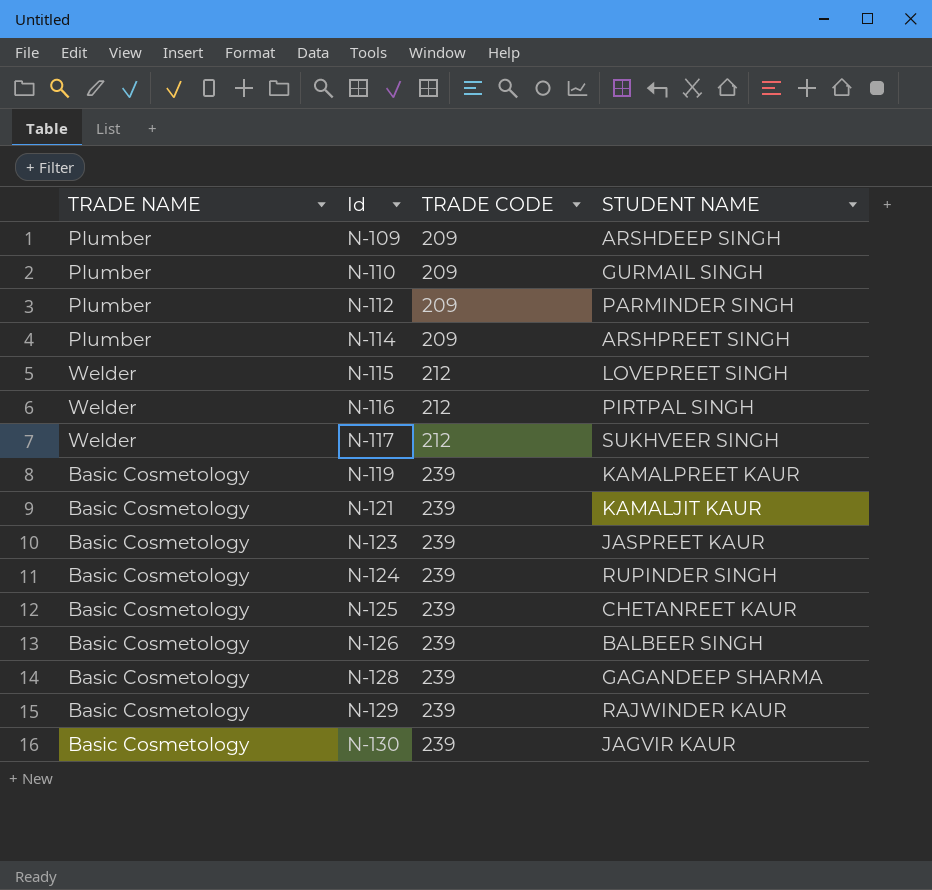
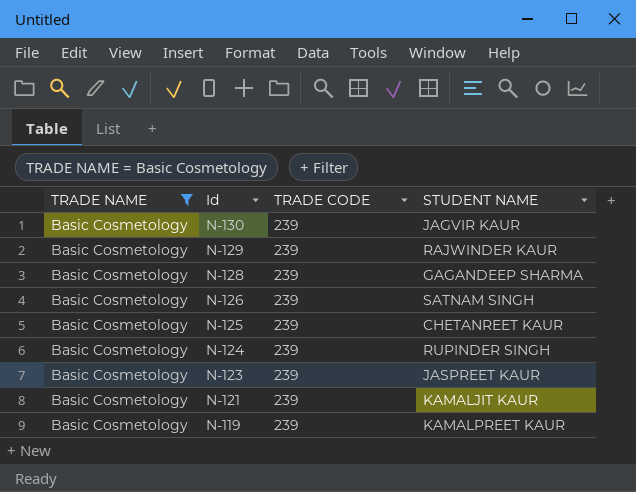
filter: none -> TRADE NAME = Basic Cosmetology
row order: Id ascending -> Id descending
N-126 | STUDENT NAME: BALBEER SINGH -> SATNAM SINGH

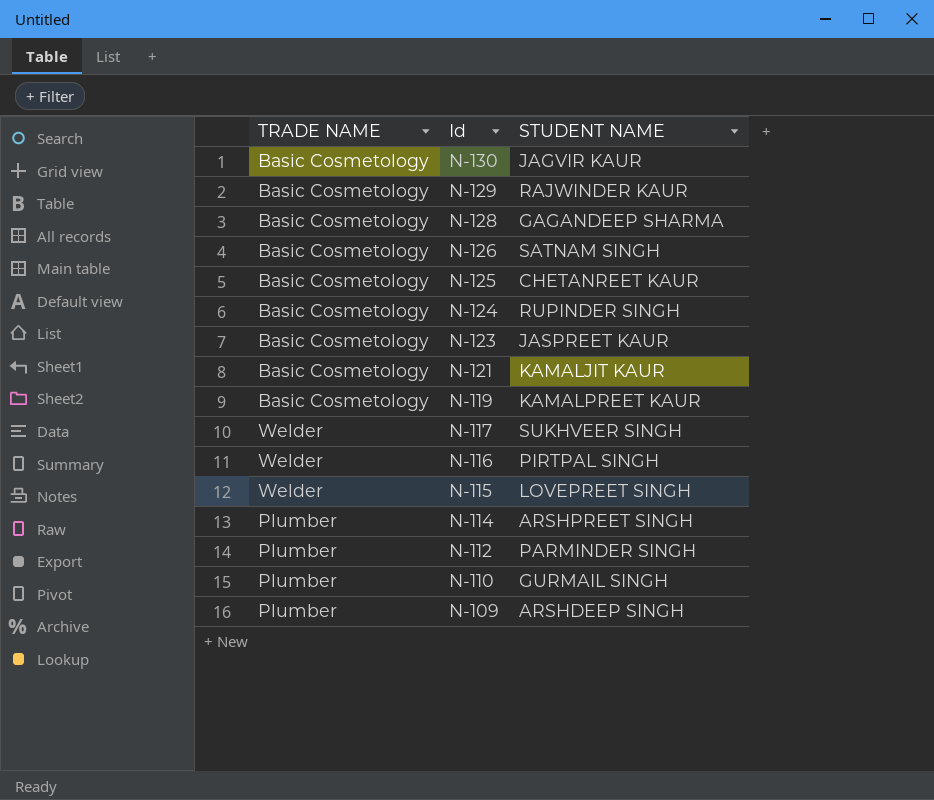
filter: TRADE NAME = Basic Cosmetology -> none
column TRADE CODE | position: 3 -> none

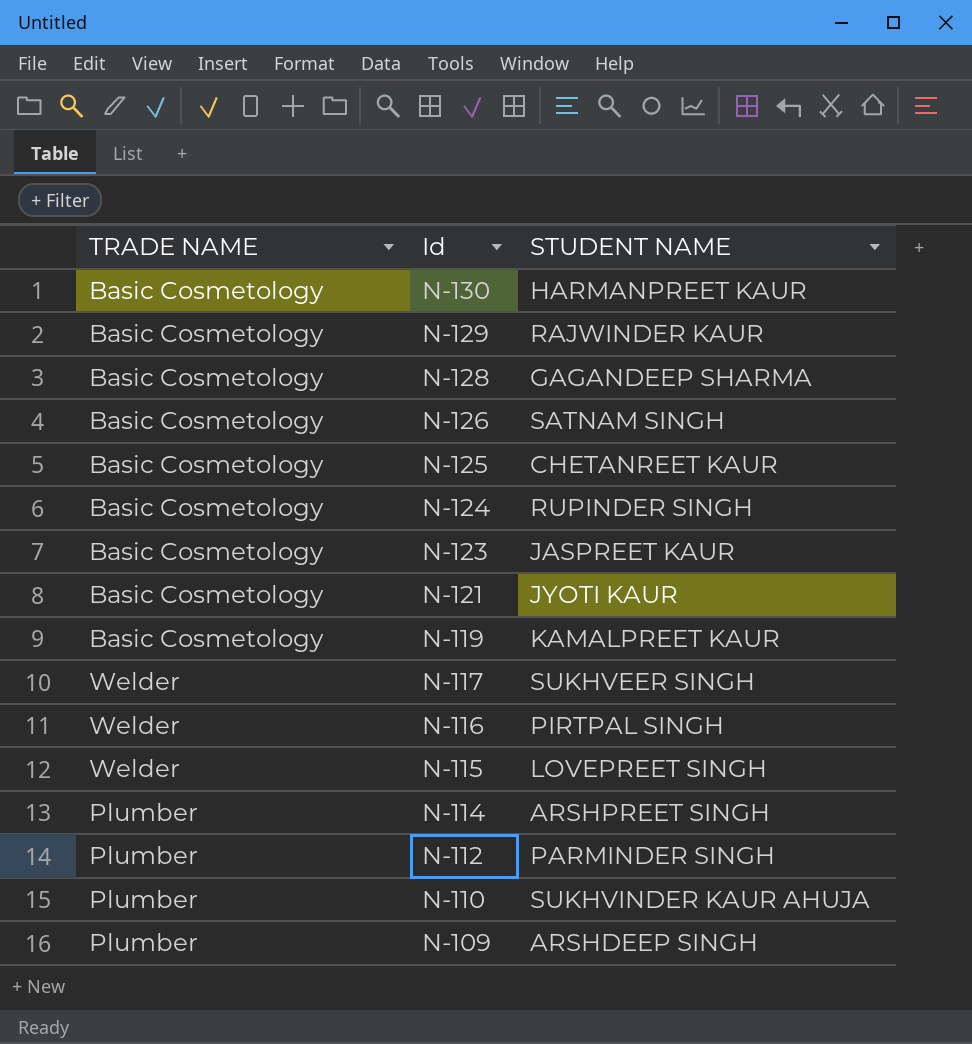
N-130 | STUDENT NAME: JAGVIR KAUR -> HARMANPREET KAUR
N-121 | STUDENT NAME: KAMALJIT KAUR -> JYOTI KAUR
N-110 | STUDENT NAME: GURMAIL SINGH -> SUKHVINDER KAUR AHUJA

